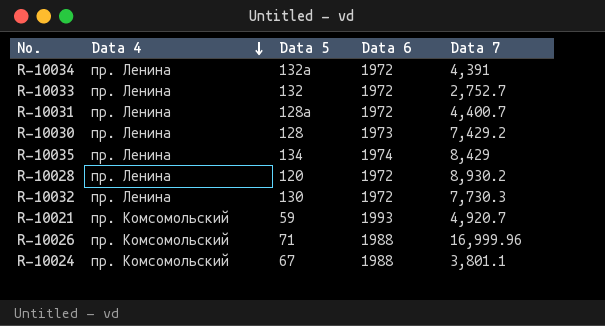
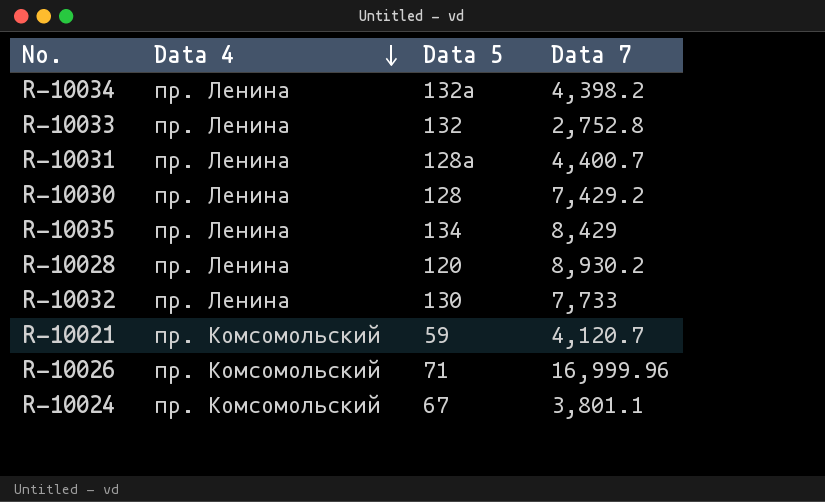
column Data 6 | position: 4 -> none
R-10034 | Data 7: 4,391 -> 4,398.2
R-10033 | Data 7: 2,752.7 -> 2,752.8
R-10032 | Data 7: 7,730.3 -> 7,733
R-10021 | Data 7: 4,920.7 -> 4,120.7

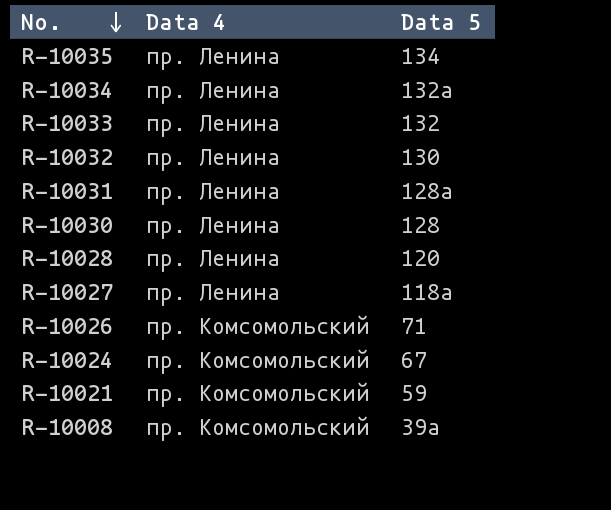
row order: Data 4 descending -> No. descending
column Data 7 | position: 4 -> none
row R-10027: none -> пр. Ленина | 118а
row R-10008: none -> пр. Комсомольский | 39а

